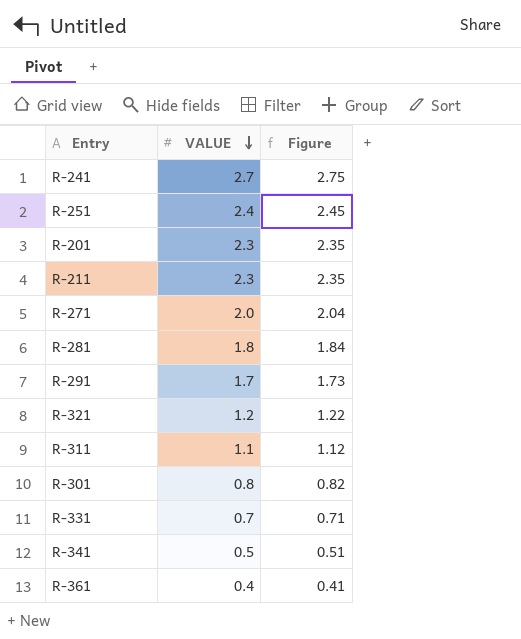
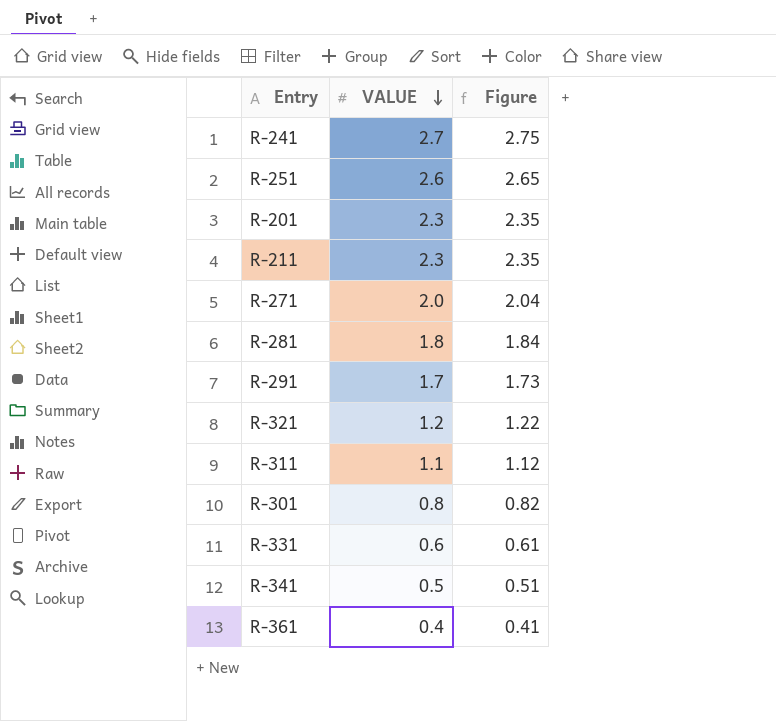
R-251 | VALUE: 2.4 -> 2.6
R-251 | Figure: 2.45 -> 2.65
R-331 | VALUE: 0.7 -> 0.6
R-331 | Figure: 0.71 -> 0.61

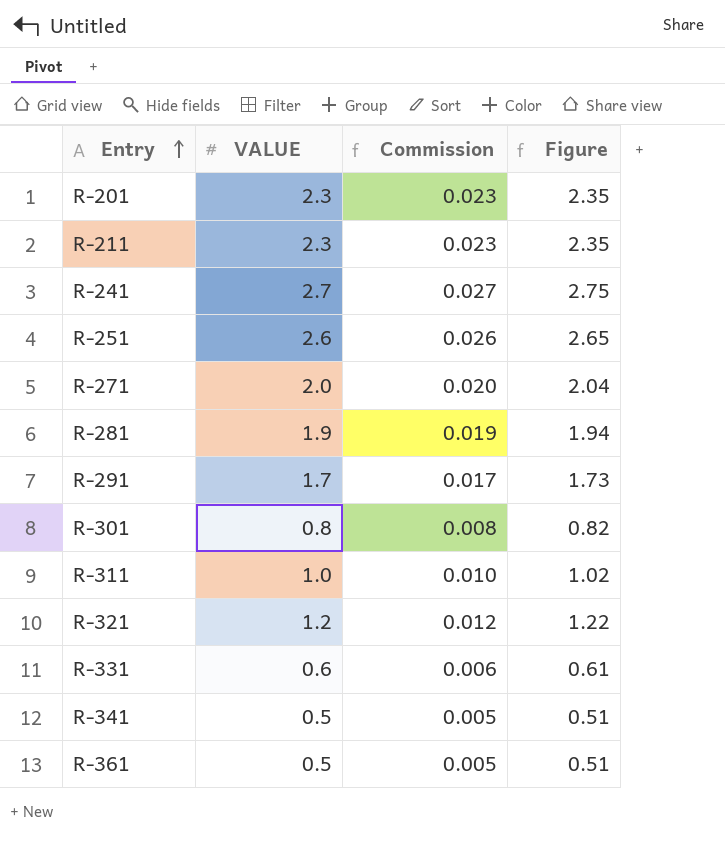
row order: VALUE descending -> Entry ascending
column Commission | formula: none -> [VALUE] * 0.01
R-281 | VALUE: 1.8 -> 1.9
R-281 | Figure: 1.84 -> 1.94
R-311 | VALUE: 1.1 -> 1.0
R-311 | Figure: 1.12 -> 1.02
R-361 | VALUE: 0.4 -> 0.5
R-361 | Figure: 0.41 -> 0.51

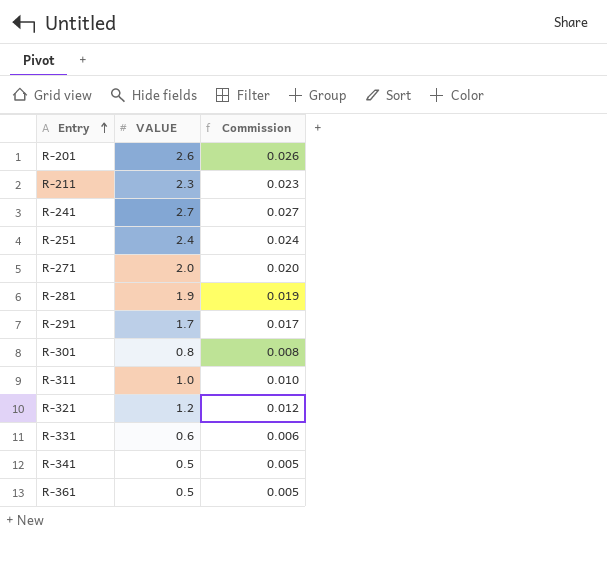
column Figure | formula: [VALUE] * 1.02 -> none
R-201 | VALUE: 2.3 -> 2.6
R-201 | Commission: 0.023 -> 0.026
R-251 | VALUE: 2.6 -> 2.4
R-251 | Commission: 0.026 -> 0.024

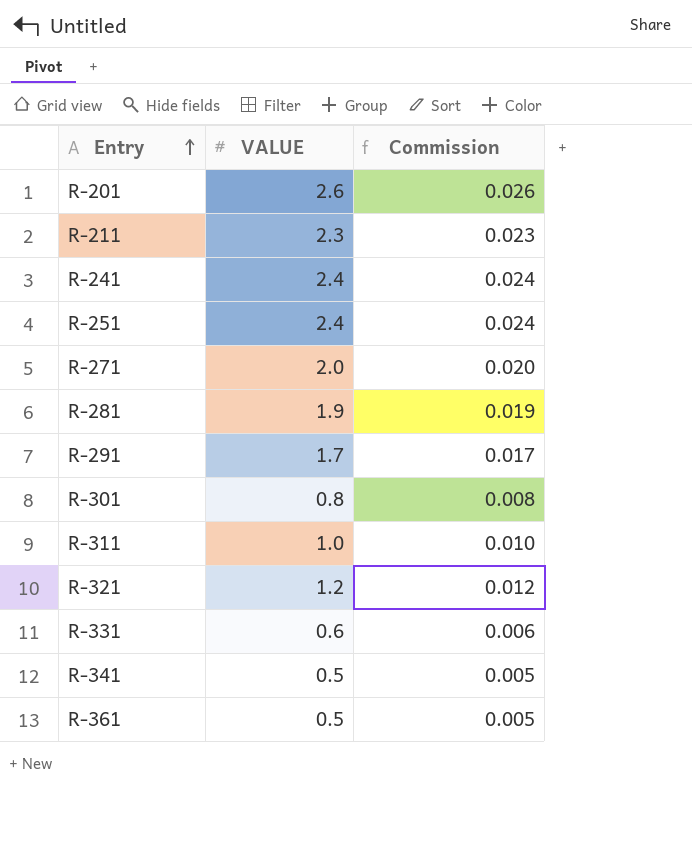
R-241 | VALUE: 2.7 -> 2.4
R-241 | Commission: 0.027 -> 0.024

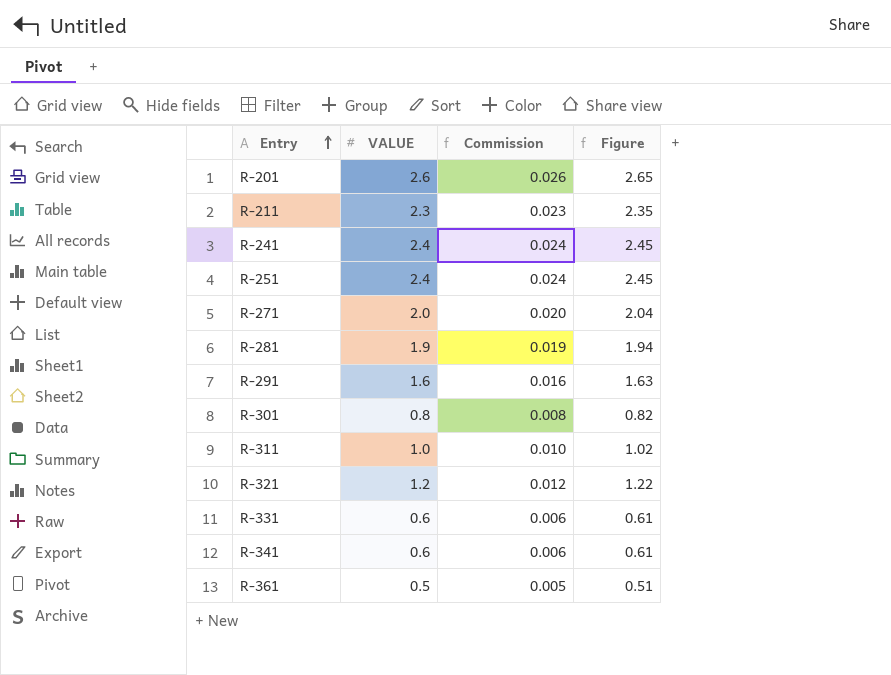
column Figure | formula: none -> [VALUE] * 1.02
R-291 | VALUE: 1.7 -> 1.6
R-291 | Commission: 0.017 -> 0.016
R-341 | VALUE: 0.5 -> 0.6
R-341 | Commission: 0.005 -> 0.006

